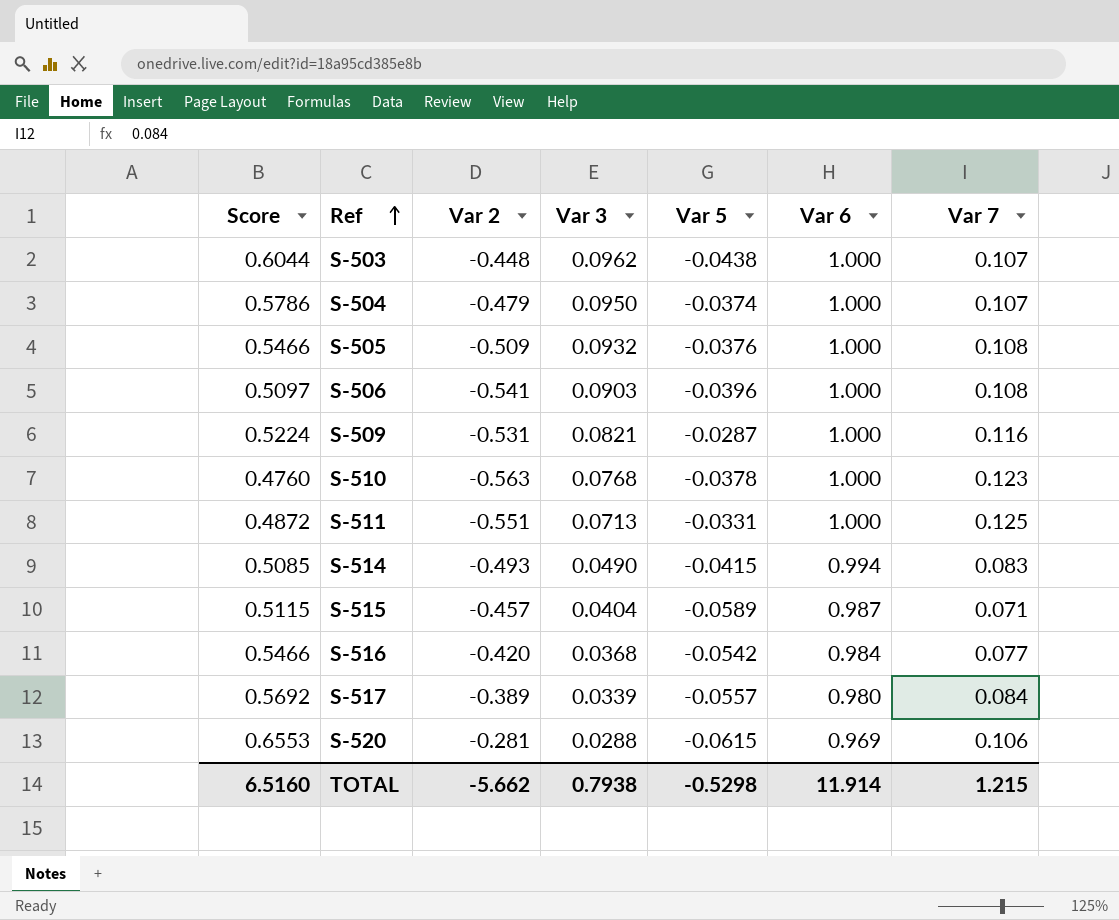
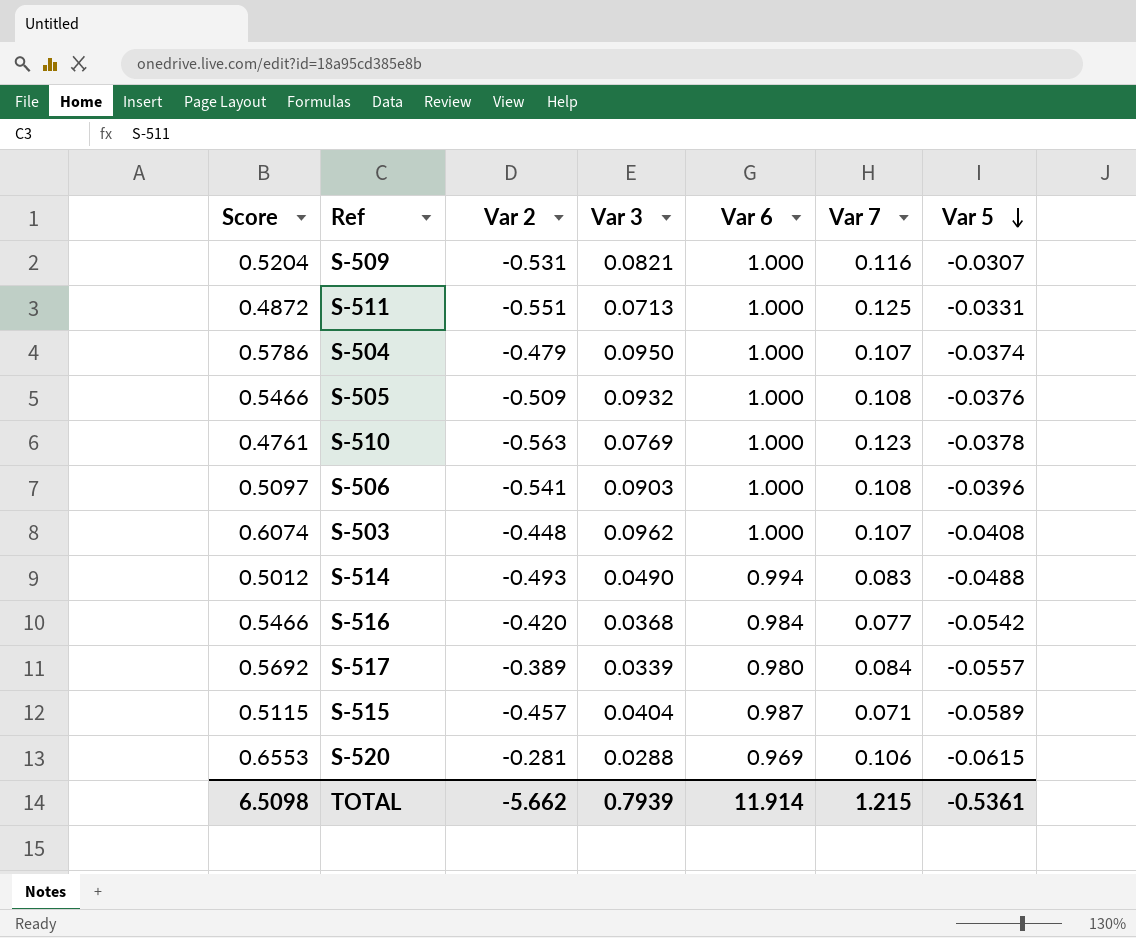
row order: Ref ascending -> Var 5 descending
column Var 5 | position: 5 -> 7
S-509 | Score: 0.5224 -> 0.5204
S-509 | Var 5: -0.0287 -> -0.0307
S-510 | Score: 0.4760 -> 0.4761
S-510 | Var 3: 0.0768 -> 0.0769
S-503 | Score: 0.6044 -> 0.6074
S-503 | Var 5: -0.0438 -> -0.0408
S-514 | Score: 0.5085 -> 0.5012
S-514 | Var 5: -0.0415 -> -0.0488
TOTAL | Score: 6.5160 -> 6.5098
TOTAL | Var 3: 0.7938 -> 0.7939
TOTAL | Var 5: -0.5298 -> -0.5361

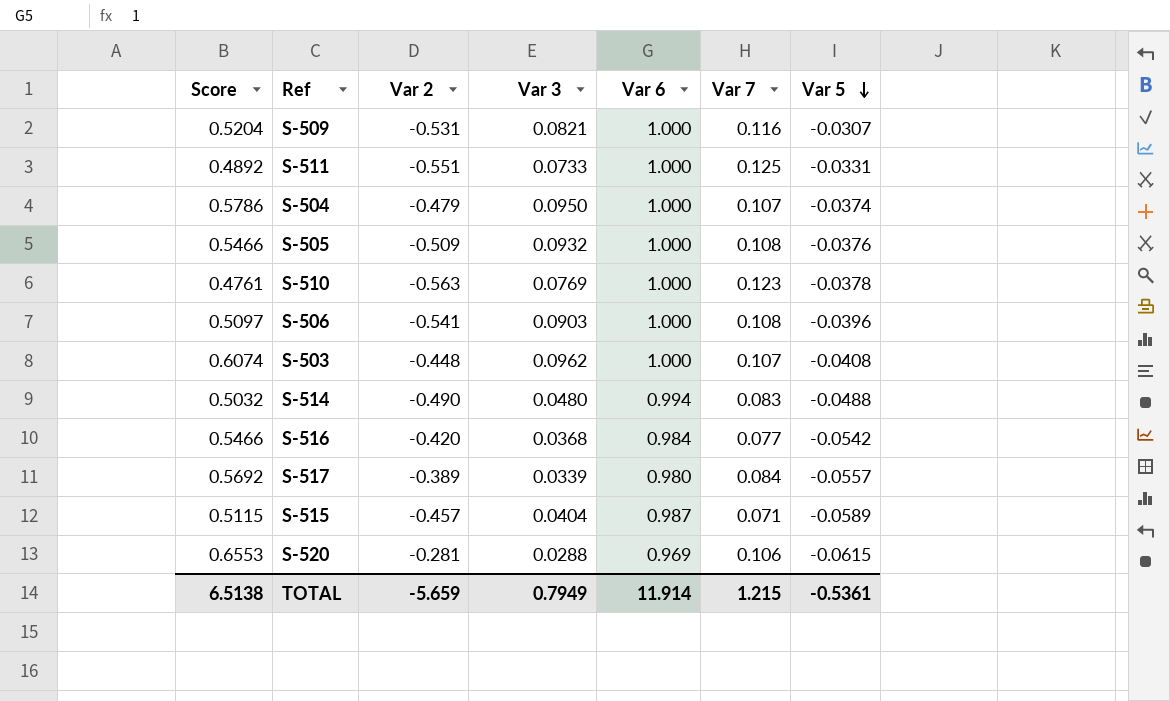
S-511 | Score: 0.4872 -> 0.4892
S-511 | Var 3: 0.0713 -> 0.0733
S-514 | Score: 0.5012 -> 0.5032
S-514 | Var 2: -0.493 -> -0.490
S-514 | Var 3: 0.0490 -> 0.0480
TOTAL | Score: 6.5098 -> 6.5138
TOTAL | Var 2: -5.662 -> -5.659
TOTAL | Var 3: 0.7939 -> 0.7949

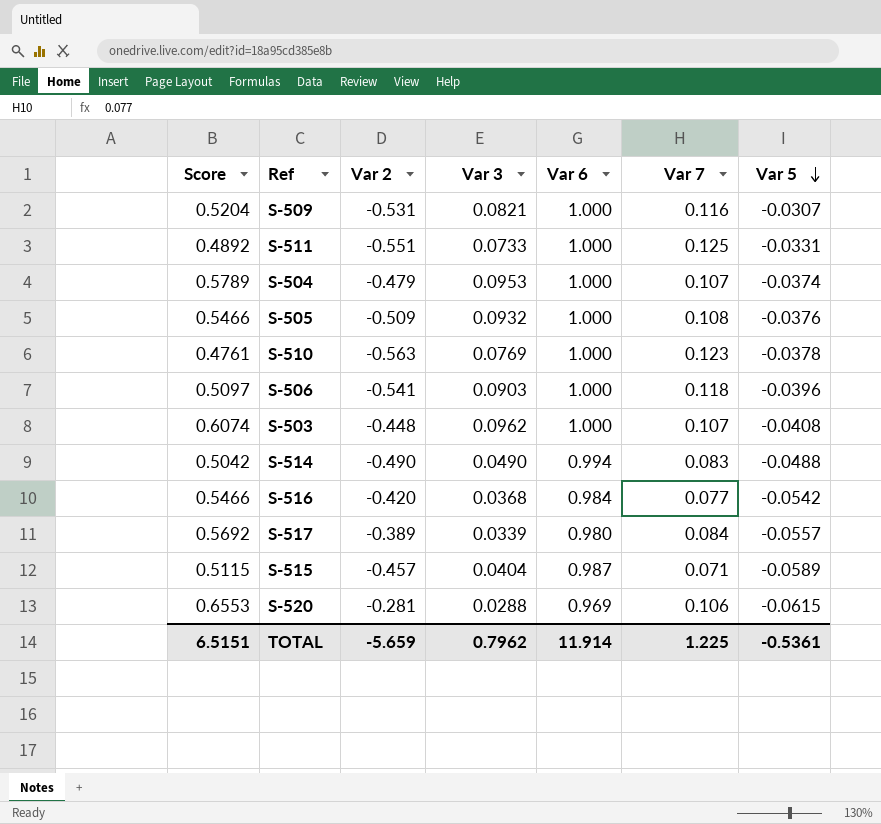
S-504 | Score: 0.5786 -> 0.5789
S-504 | Var 3: 0.0950 -> 0.0953
S-506 | Var 7: 0.108 -> 0.118
S-514 | Score: 0.5032 -> 0.5042
S-514 | Var 3: 0.0480 -> 0.0490
TOTAL | Score: 6.5138 -> 6.5151
TOTAL | Var 3: 0.7949 -> 0.7962
TOTAL | Var 7: 1.215 -> 1.225

